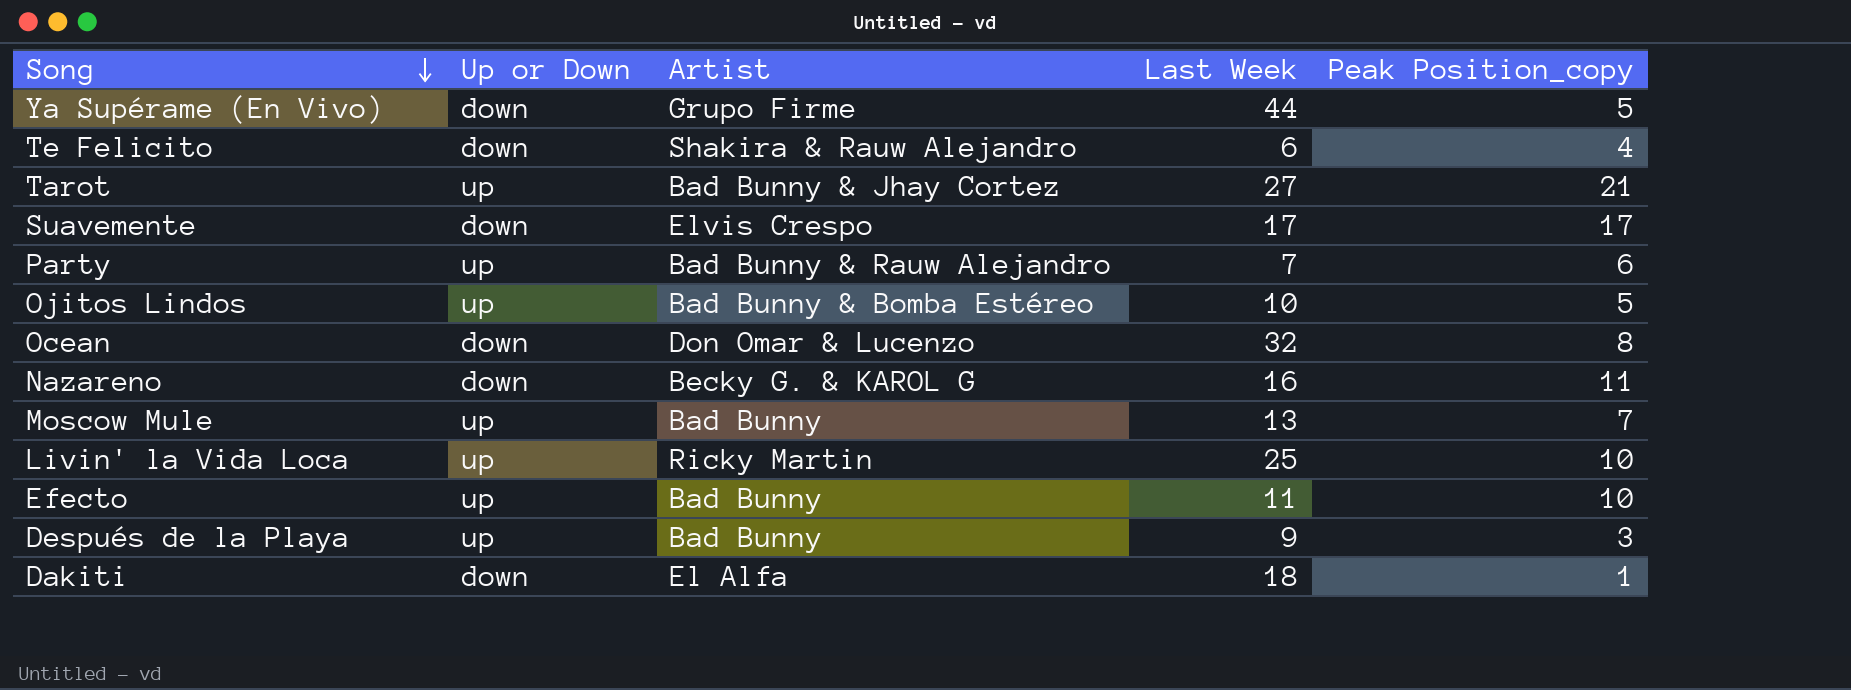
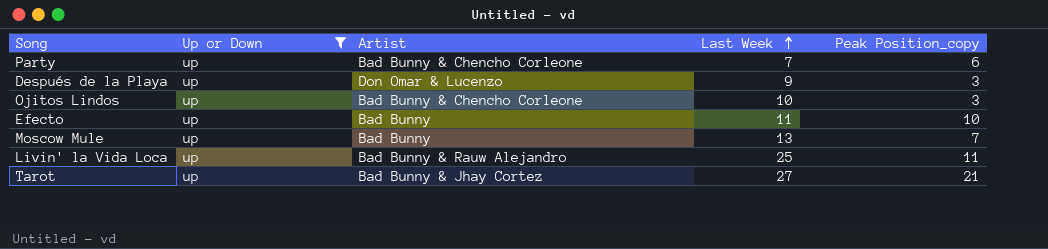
filter: none -> Up or Down = up
row order: Song descending -> Last Week ascending
Party | Artist: Bad Bunny & Rauw Alejandro -> Bad Bunny & Chencho Corleone
Después de la Playa | Artist: Bad Bunny -> Don Omar & Lucenzo
Ojitos Lindos | Artist: Bad Bunny & Bomba Estéreo -> Bad Bunny & Chencho Corleone
Ojitos Lindos | Peak Position_copy: 5 -> 3
Livin' la Vida Loca | Artist: Ricky Martin -> Bad Bunny & Rauw Alejandro
Livin' la Vida Loca | Peak Position_copy: 10 -> 11

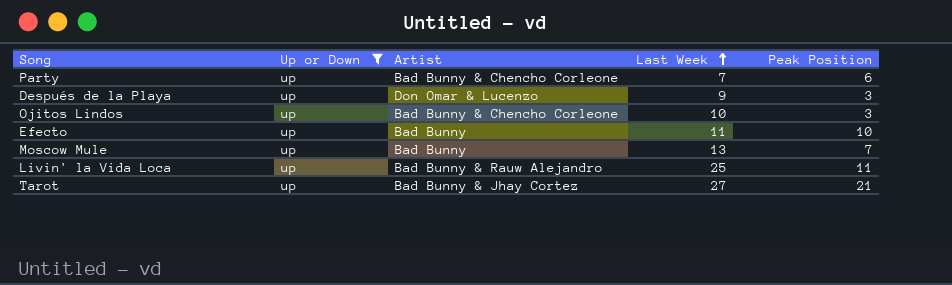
column name: Peak Position_copy -> Peak Position

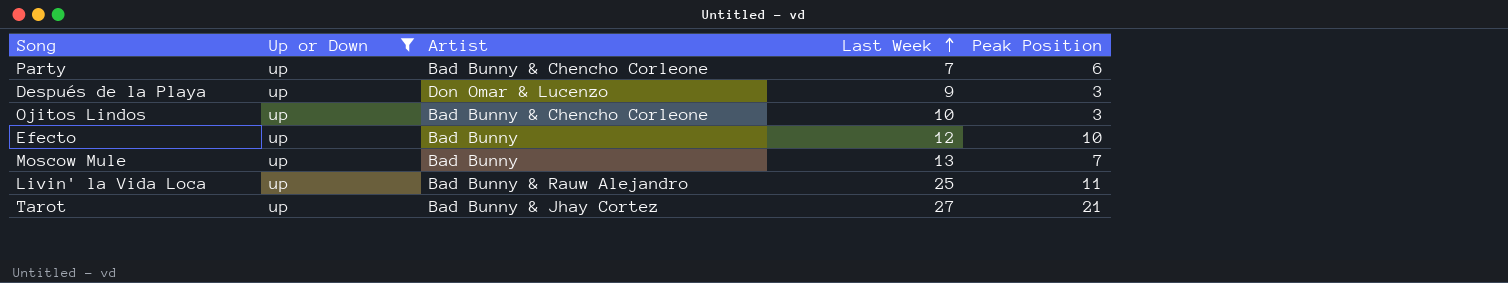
Efecto | Last Week: 11 -> 12

